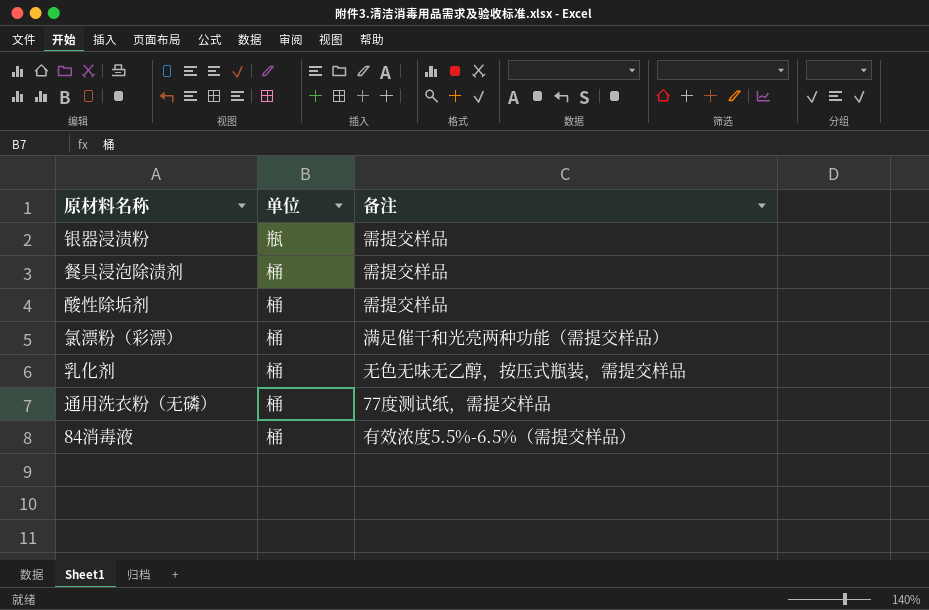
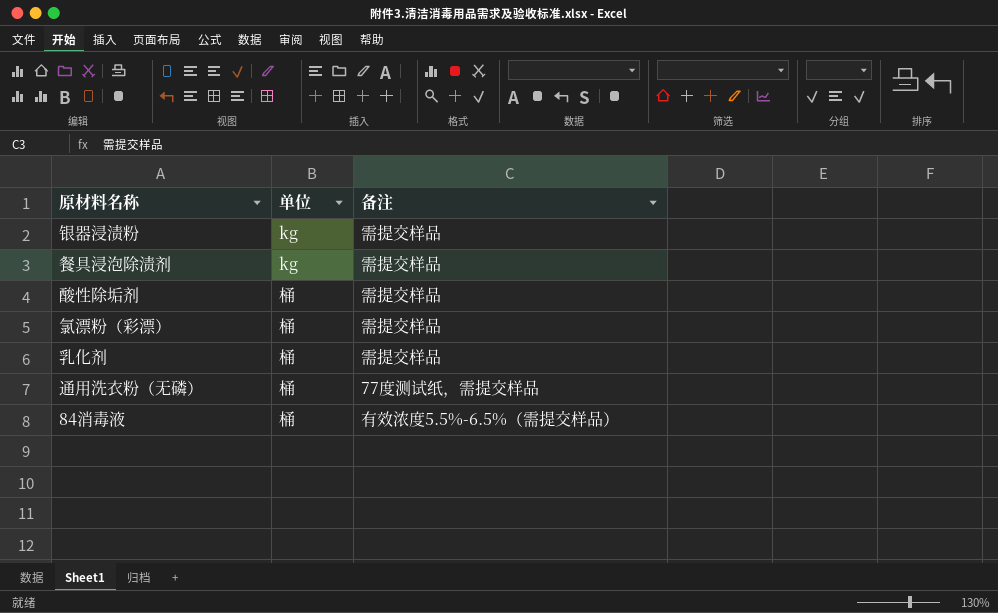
银器浸渍粉 | 单位: 瓶 -> kg
餐具浸泡除渍剂 | 单位: 桶 -> kg
氯漂粉（彩漂） | 备注: 满足催干和光亮两种功能（需提交样品） -> 需提交样品
乳化剂 | 备注: 无色无味无乙醇，按压式瓶装，需提交样品 -> 需提交样品

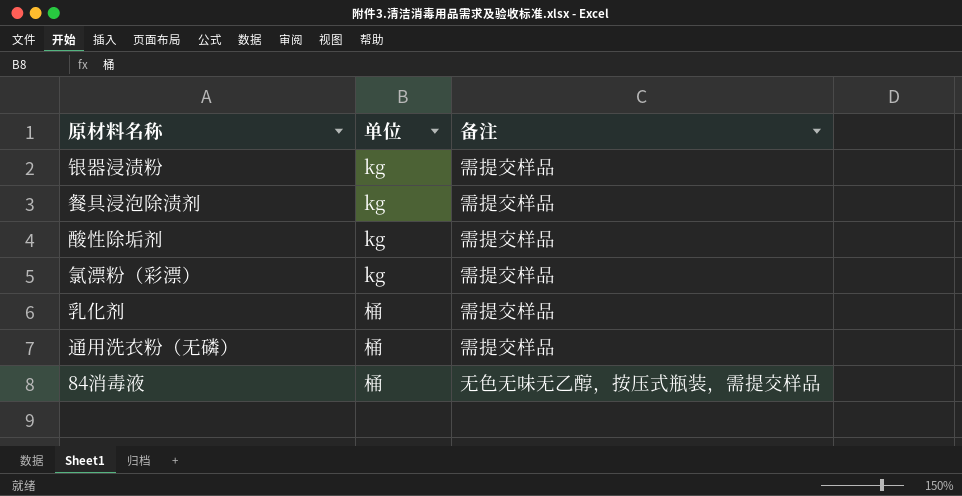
酸性除垢剂 | 单位: 桶 -> kg
氯漂粉（彩漂） | 单位: 桶 -> kg
通用洗衣粉（无磷） | 备注: 77度测试纸，需提交样品 -> 需提交样品
84消毒液 | 备注: 有效浓度5.5%-6.5%（需提交样品） -> 无色无味无乙醇，按压式瓶装，需提交样品

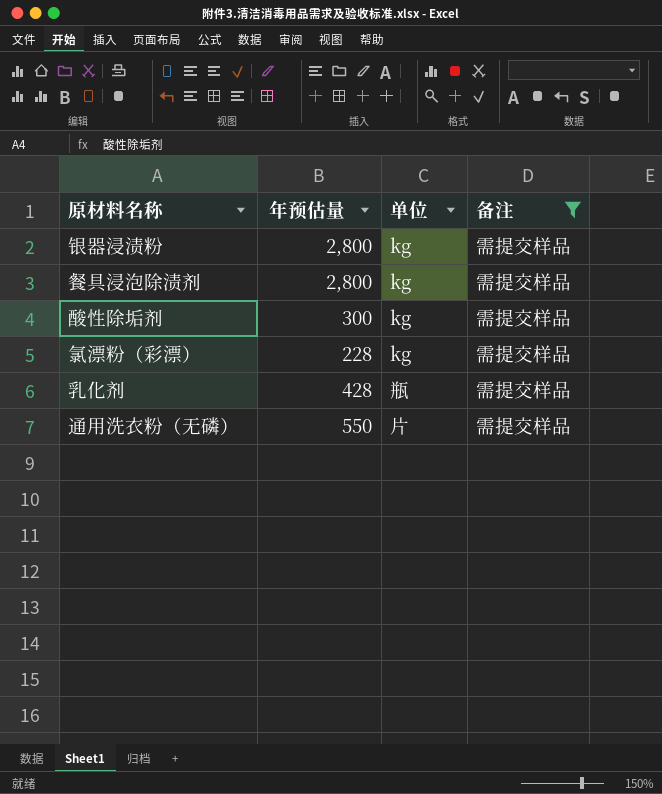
filter: none -> 备注 = 需提交样品
column 年预估量 | position: none -> 2
乳化剂 | 单位: 桶 -> 瓶
通用洗衣粉（无磷） | 单位: 桶 -> 片

